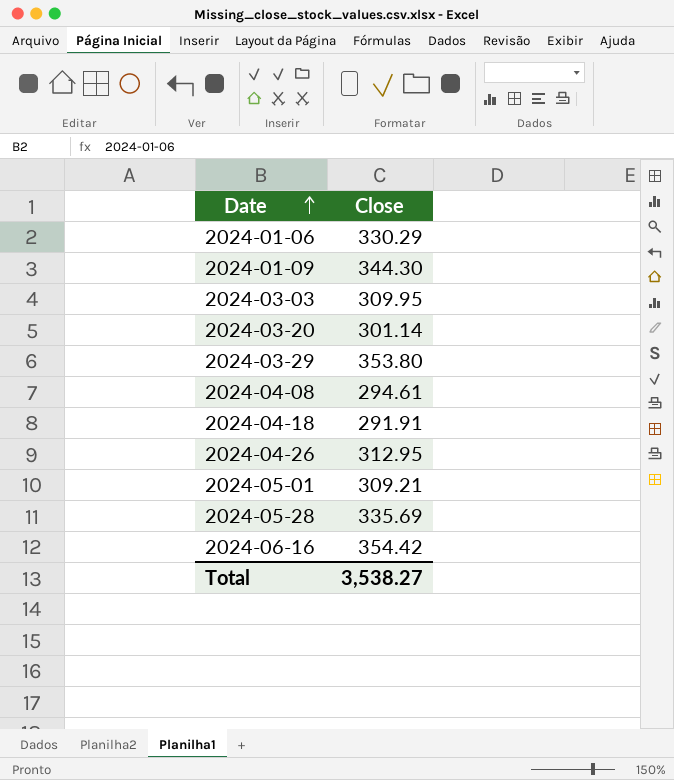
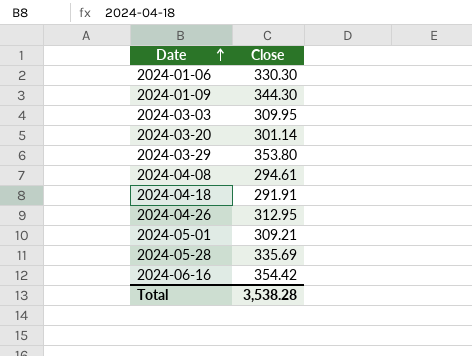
2024-01-06 | Close: 330.29 -> 330.30
Total | Close: 3,538.27 -> 3,538.28

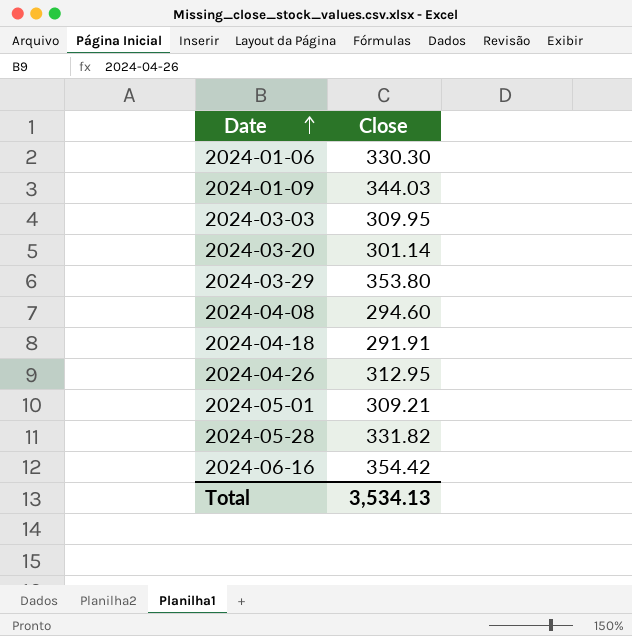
2024-01-09 | Close: 344.30 -> 344.03
2024-04-08 | Close: 294.61 -> 294.60
2024-05-28 | Close: 335.69 -> 331.82
Total | Close: 3,538.28 -> 3,534.13

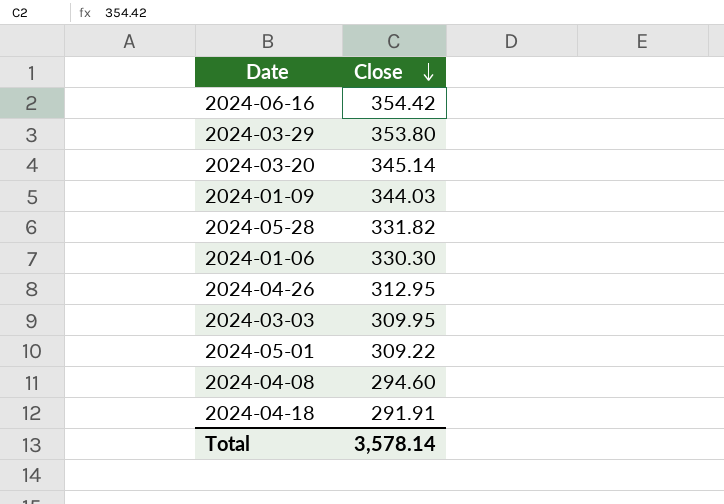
row order: Date ascending -> Close descending
2024-03-20 | Close: 301.14 -> 345.14
2024-05-01 | Close: 309.21 -> 309.22
Total | Close: 3,534.13 -> 3,578.14

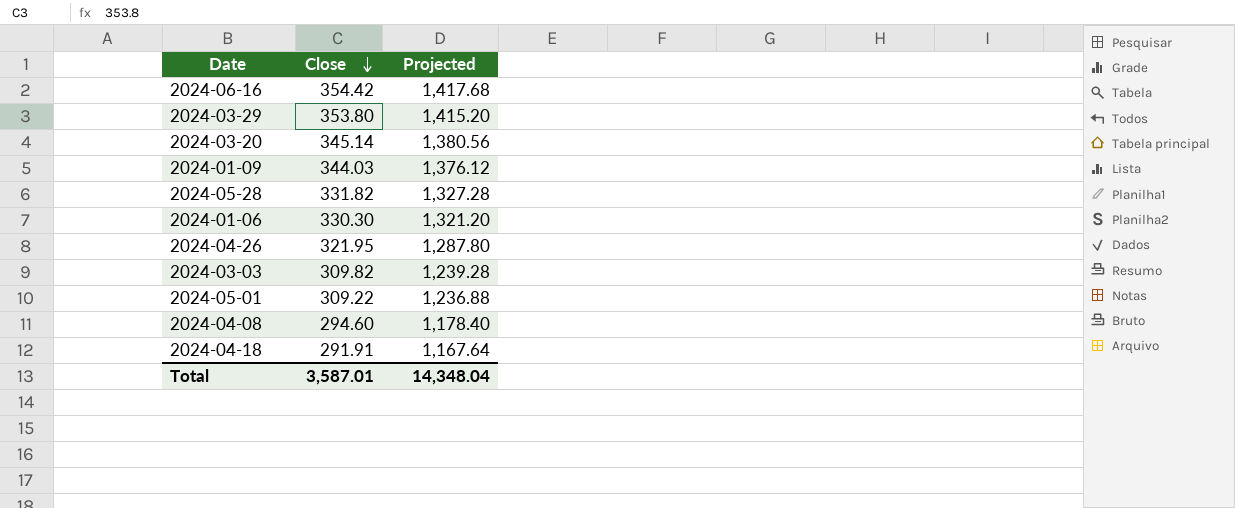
column Projected | formula: none -> [Close] * 4
2024-04-26 | Close: 312.95 -> 321.95
2024-03-03 | Close: 309.95 -> 309.82
Total | Close: 3,578.14 -> 3,587.01

